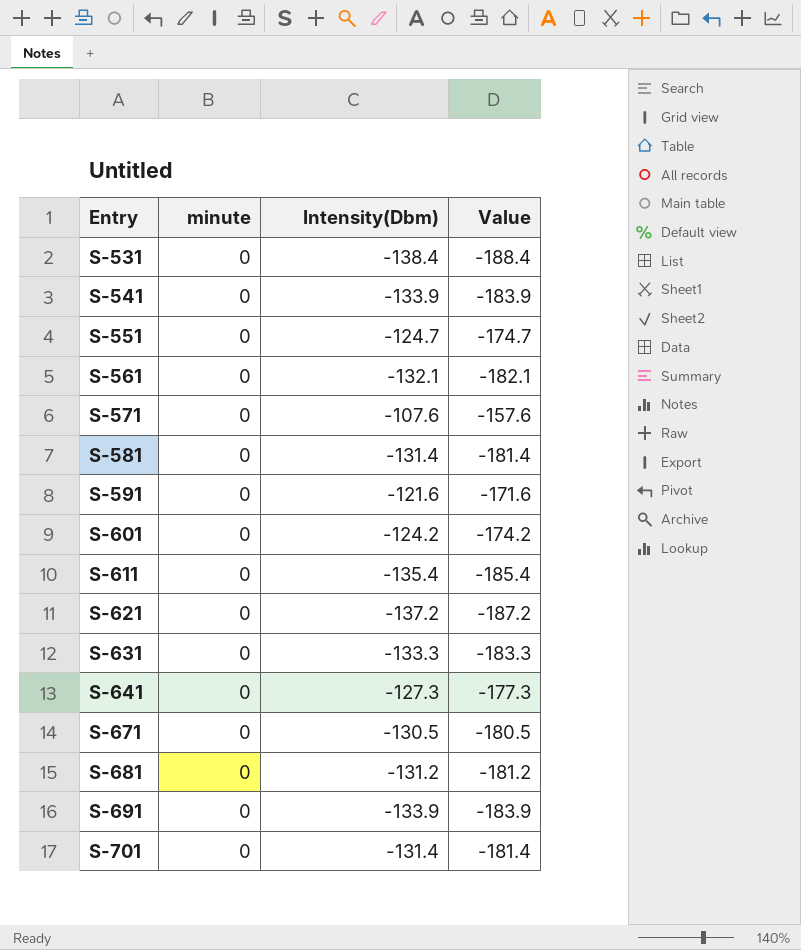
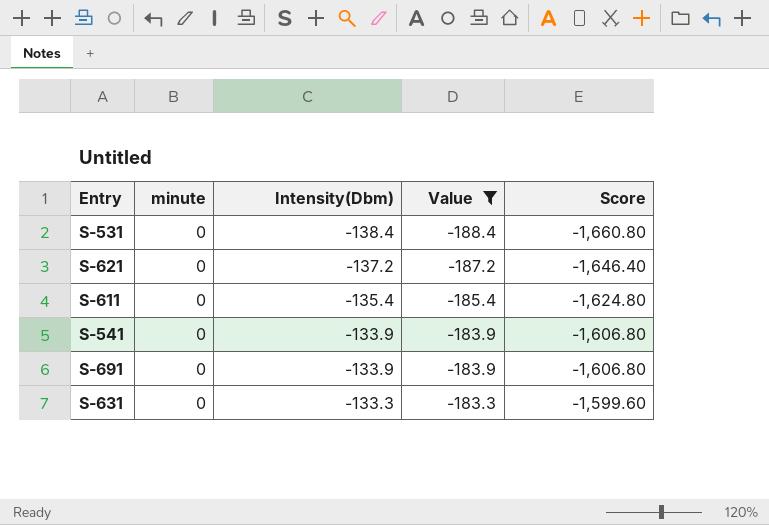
filter: none -> Value <= -183.3
row order: Entry ascending -> Intensity(Dbm) ascending
column Score | formula: none -> [Intensity(Dbm)] * 12

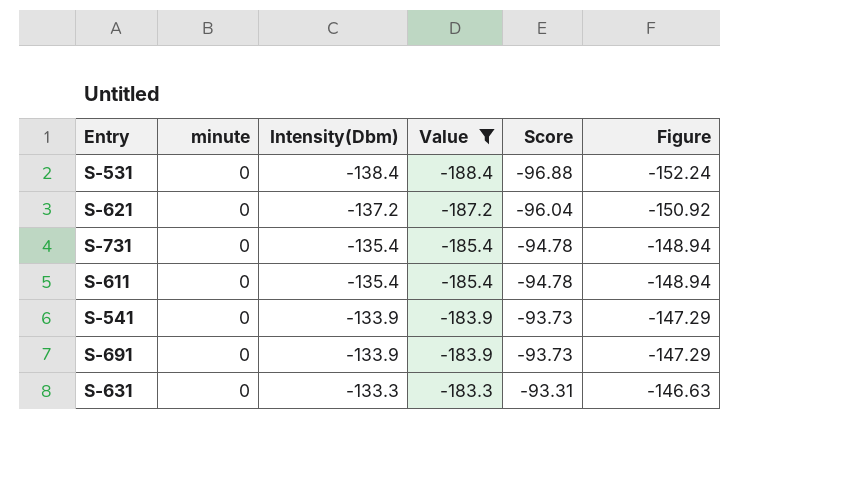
column Score | formula: [Intensity(Dbm)] * 12 -> [Intensity(Dbm)] * 0.7
column Figure | formula: none -> [Intensity(Dbm)] * 1.1
row S-731: none -> 0 | -135.4 | -185.4 | -94.78 | -148.94

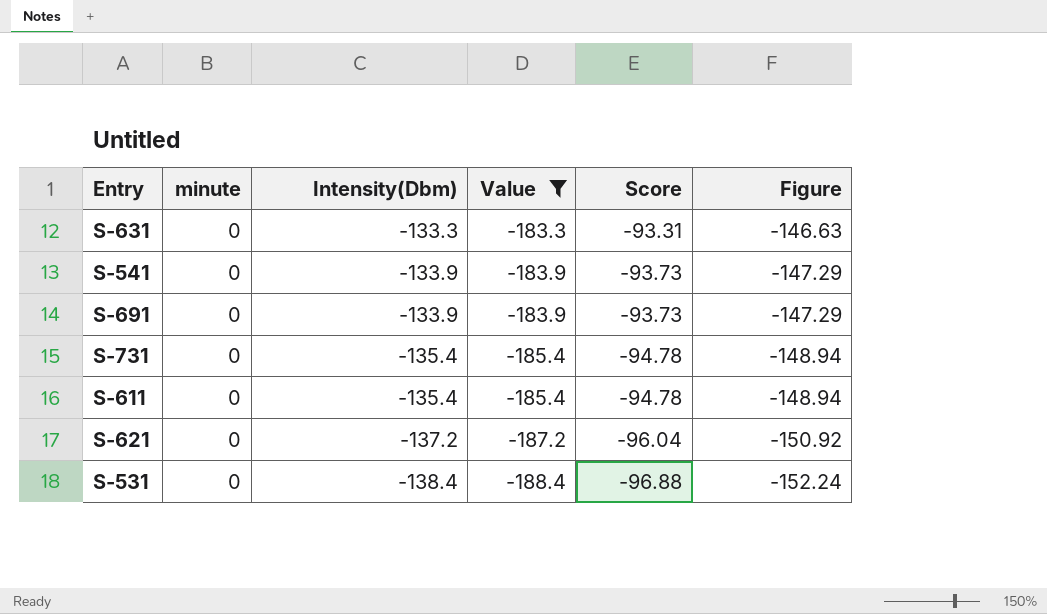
row order: Intensity(Dbm) ascending -> Intensity(Dbm) descending

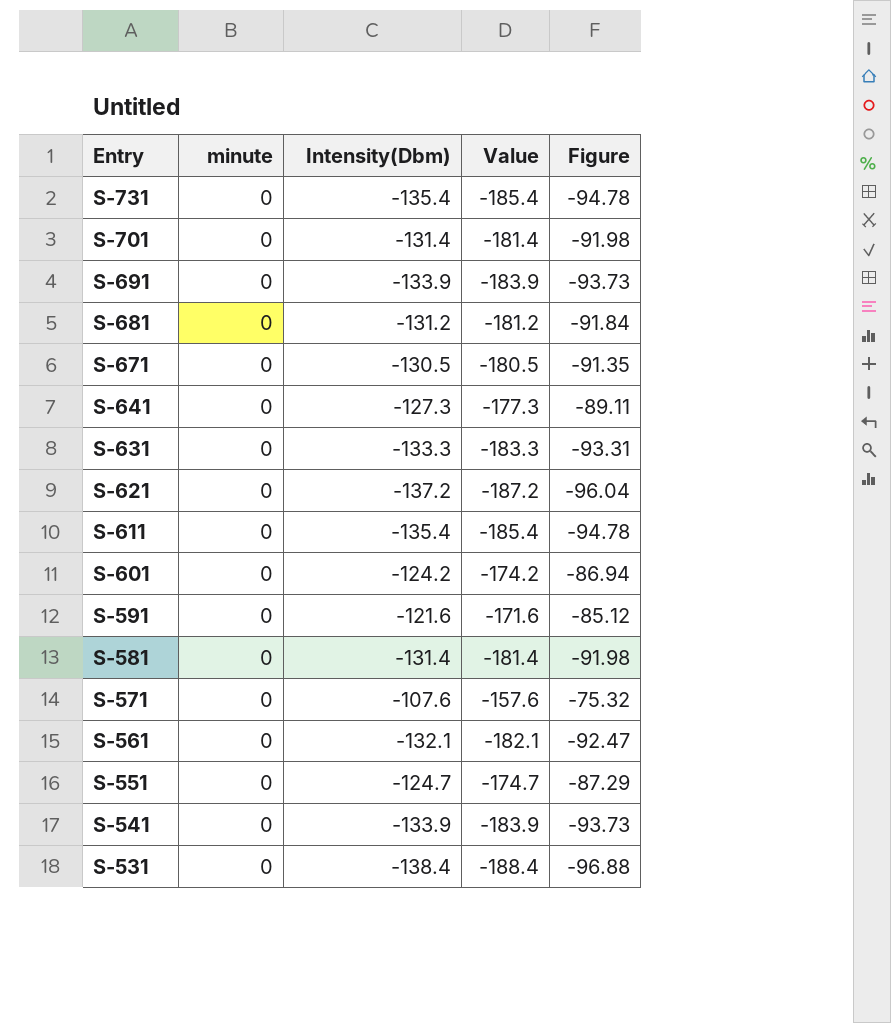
filter: Value <= -183.3 -> none
row order: Intensity(Dbm) descending -> Entry descending
column Score | formula: [Intensity(Dbm)] * 0.7 -> none
column Figure | formula: [Intensity(Dbm)] * 1.1 -> [Intensity(Dbm)] * 0.7

